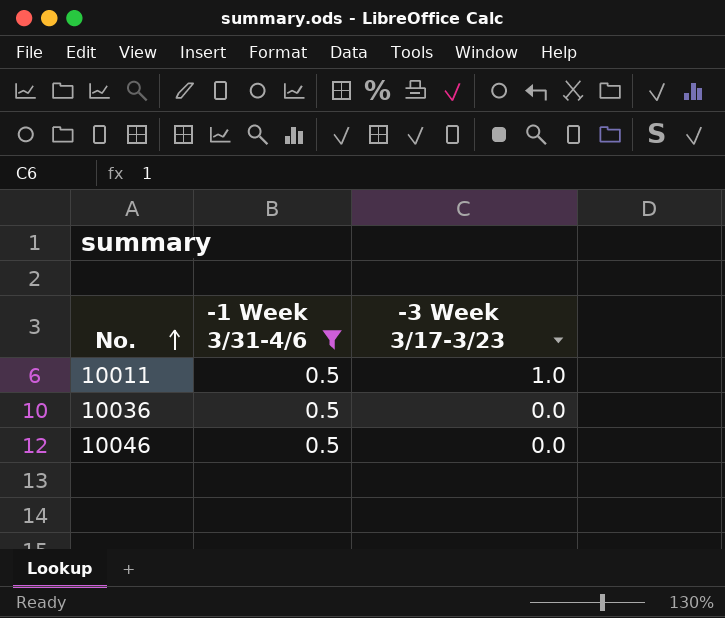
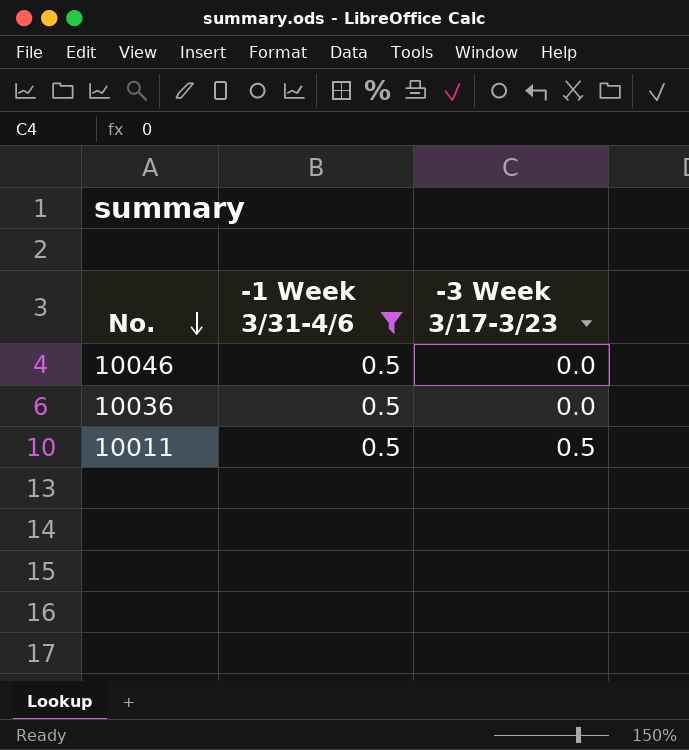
row order: No. ascending -> No. descending
10011 | -3 Week 3/17-3/23: 1.0 -> 0.5

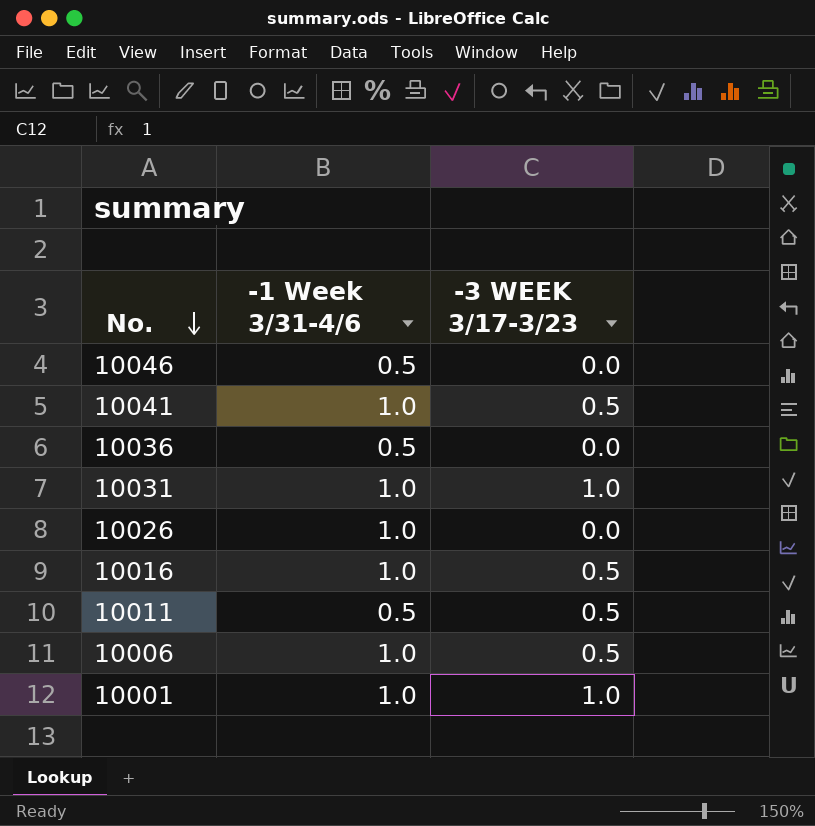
filter: -1 Week 3/31-4/6 = 0.5 -> none
column name: -3 Week 3/17-3/23 -> -3 WEEK 3/17-3/23

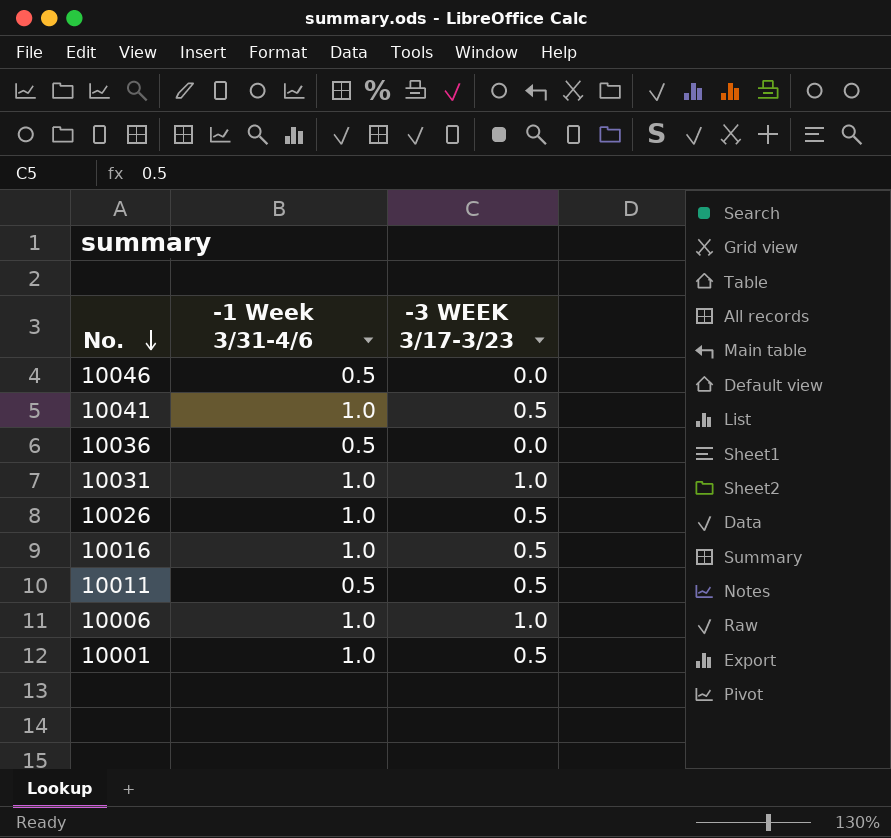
10026 | -3 WEEK 3/17-3/23: 0.0 -> 0.5
10006 | -3 WEEK 3/17-3/23: 0.5 -> 1.0
10001 | -3 WEEK 3/17-3/23: 1.0 -> 0.5

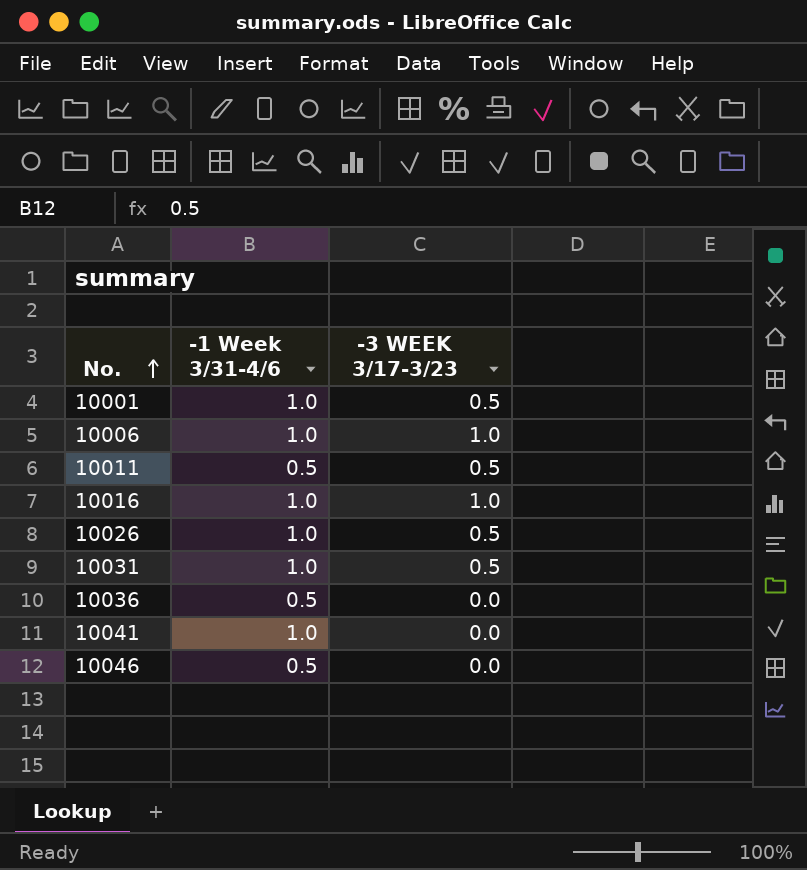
row order: No. descending -> No. ascending
10016 | -3 WEEK 3/17-3/23: 0.5 -> 1.0
10031 | -3 WEEK 3/17-3/23: 1.0 -> 0.5
10041 | -3 WEEK 3/17-3/23: 0.5 -> 0.0

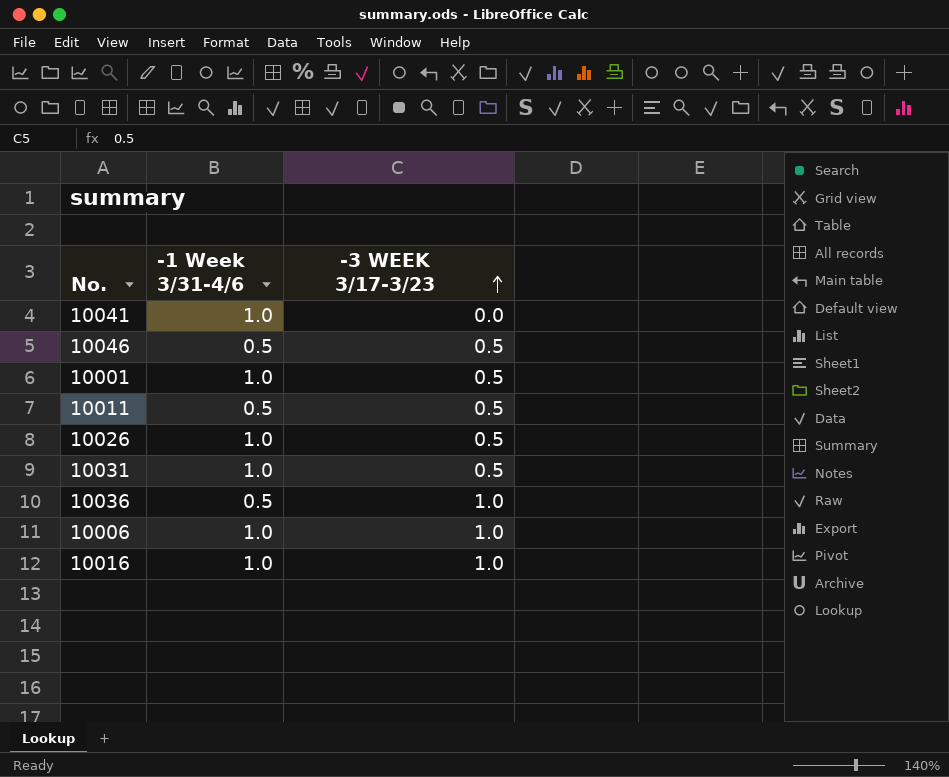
row order: No. ascending -> -3 WEEK 3/17-3/23 ascending
10046 | -3 WEEK 3/17-3/23: 0.0 -> 0.5
10036 | -3 WEEK 3/17-3/23: 0.0 -> 1.0

